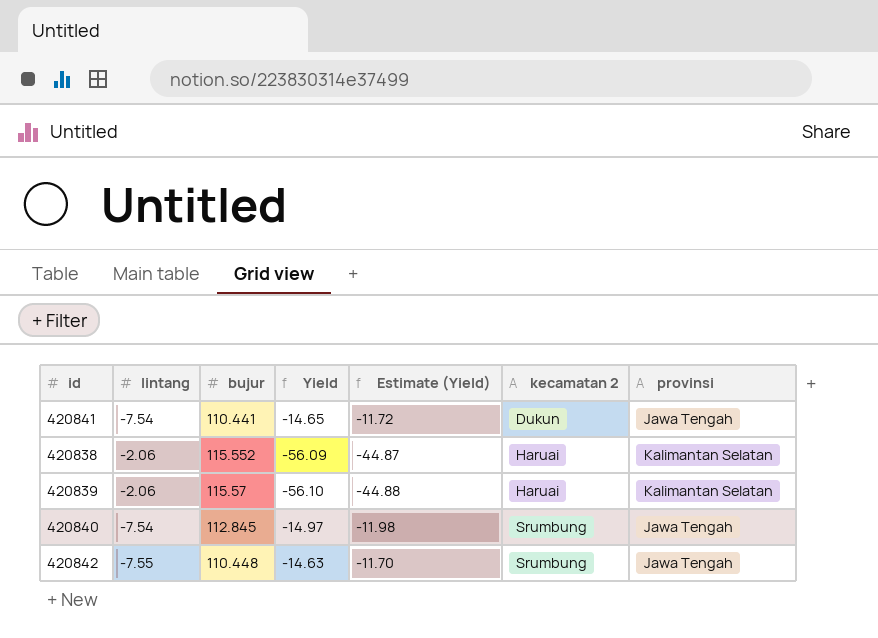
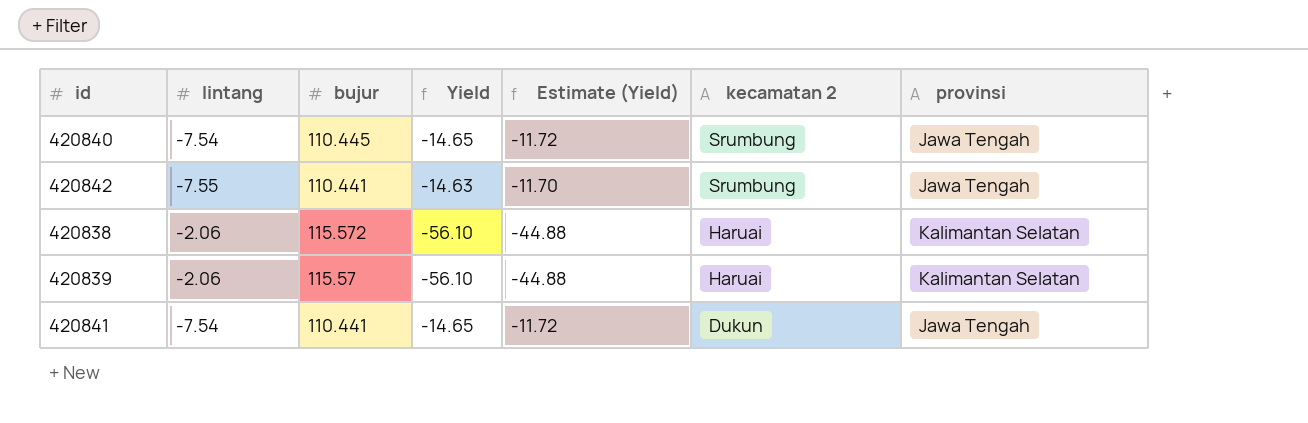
row order: kecamatan 2 ascending -> kecamatan 2 descending
420840 | bujur: 112.845 -> 110.445
420840 | Yield: -14.97 -> -14.65
420840 | Estimate (Yield): -11.98 -> -11.72
420842 | bujur: 110.448 -> 110.441
420838 | bujur: 115.552 -> 115.572
420838 | Yield: -56.09 -> -56.10
420838 | Estimate (Yield): -44.87 -> -44.88

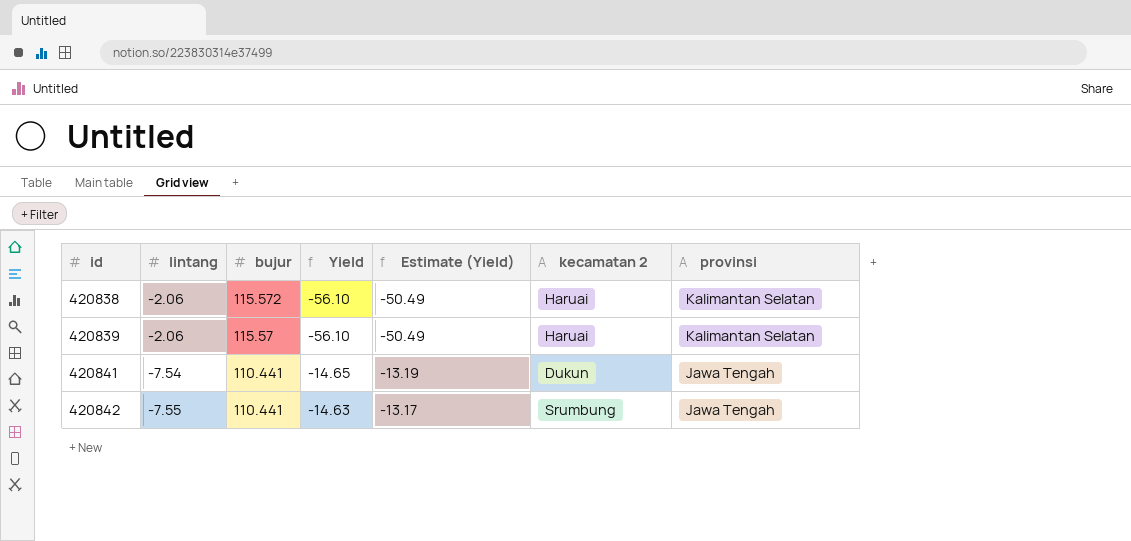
row order: kecamatan 2 descending -> id ascending
column Estimate (Yield) | formula: [Yield] * 0.8 -> [Yield] * 0.9
row 420840: -7.54 | 110.445 | -14.65 | -11.72 | Srumbung | Jawa Tengah -> none

